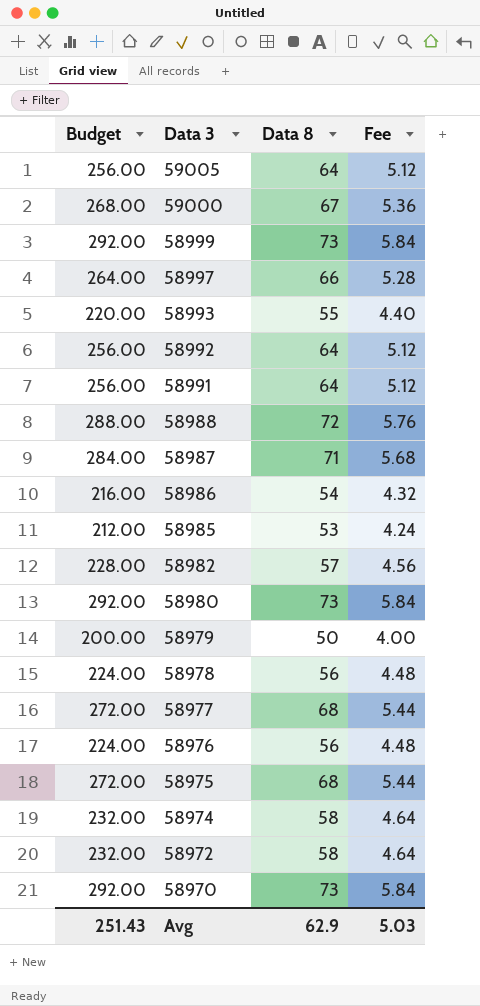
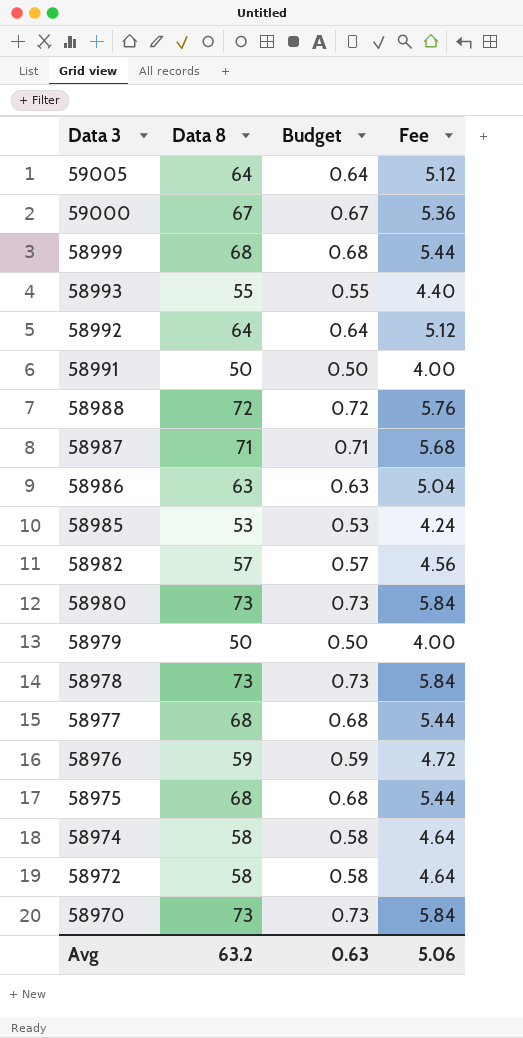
column Budget | formula: [Data 8] * 4 -> [Data 8] * 0.01
column Budget | position: 1 -> 3
row 58997: 264.00 | 66 | 5.28 -> none
58999 | Data 8: 73 -> 68
58999 | Fee: 5.84 -> 5.44
58991 | Data 8: 64 -> 50
58991 | Fee: 5.12 -> 4.00
58986 | Data 8: 54 -> 63
58986 | Fee: 4.32 -> 5.04
58978 | Data 8: 56 -> 73
58978 | Fee: 4.48 -> 5.84
58976 | Data 8: 56 -> 59
58976 | Fee: 4.48 -> 4.72
Avg | Data 8: 62.9 -> 63.2
Avg | Budget: 251.43 -> 0.63
Avg | Fee: 5.03 -> 5.06

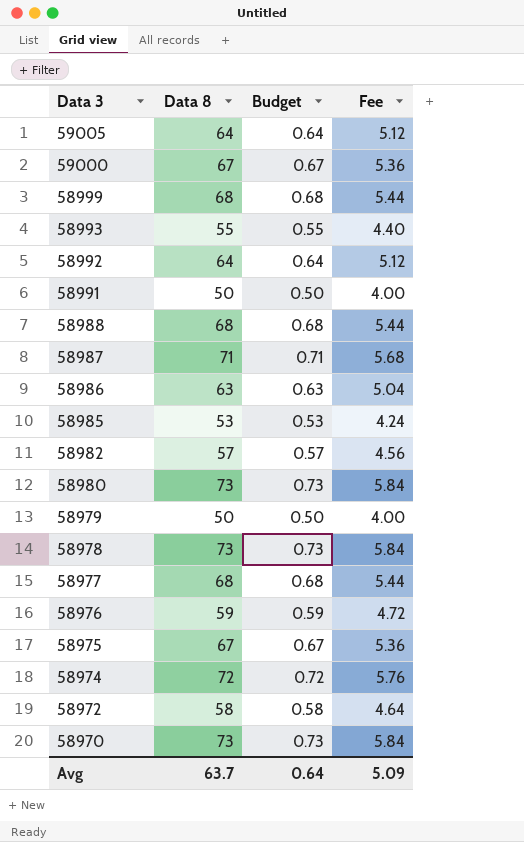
58988 | Data 8: 72 -> 68
58988 | Budget: 0.72 -> 0.68
58988 | Fee: 5.76 -> 5.44
58975 | Data 8: 68 -> 67
58975 | Budget: 0.68 -> 0.67
58975 | Fee: 5.44 -> 5.36
58974 | Data 8: 58 -> 72
58974 | Budget: 0.58 -> 0.72
58974 | Fee: 4.64 -> 5.76
Avg | Data 8: 63.2 -> 63.7
Avg | Budget: 0.63 -> 0.64
Avg | Fee: 5.06 -> 5.09

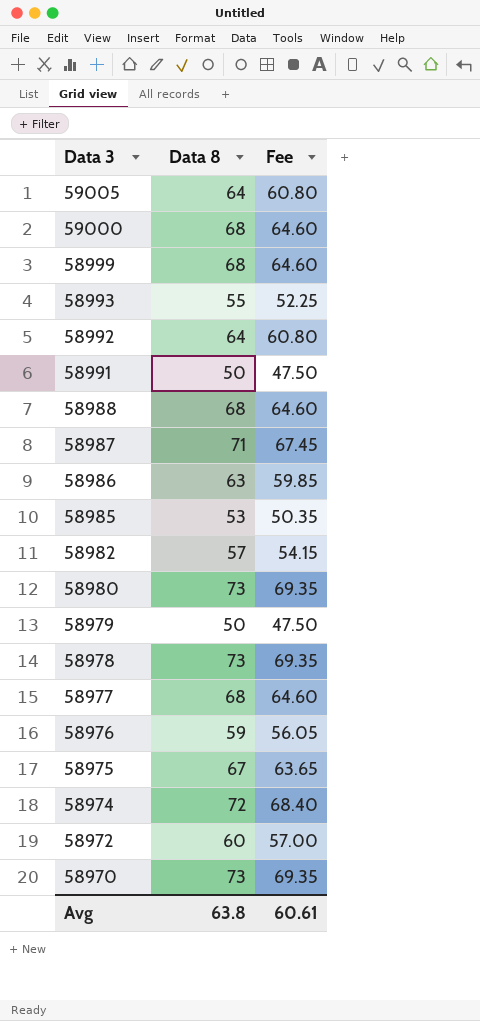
column Budget | formula: [Data 8] * 0.01 -> none
column Fee | formula: [Data 8] * 0.08 -> [Data 8] * 0.95
59000 | Data 8: 67 -> 68
58972 | Data 8: 58 -> 60
Avg | Data 8: 63.7 -> 63.8
Avg | Fee: 5.09 -> 60.61

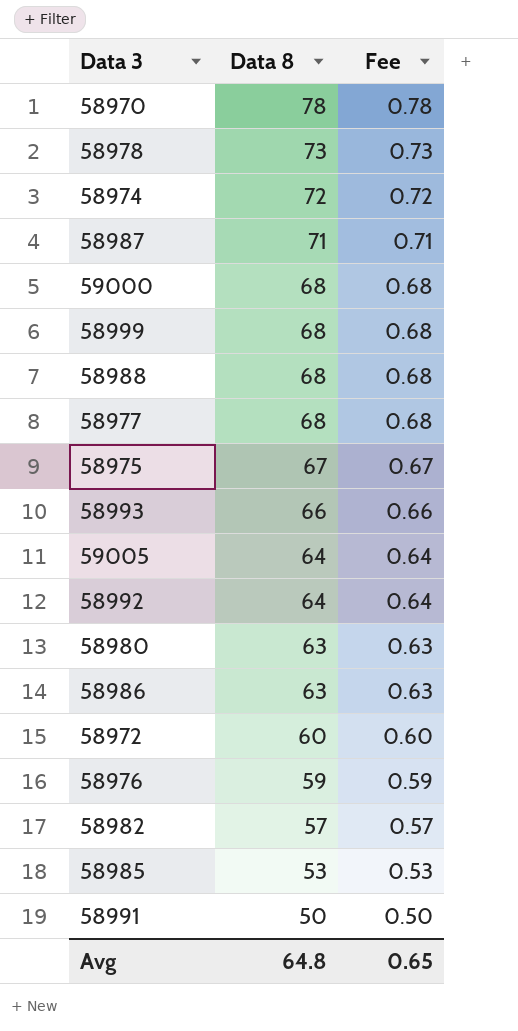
row order: Data 3 descending -> Data 8 descending
column Fee | formula: [Data 8] * 0.95 -> [Data 8] * 0.01
row 58979: 50 | 47.50 -> none
58970 | Data 8: 73 -> 78
58993 | Data 8: 55 -> 66
58980 | Data 8: 73 -> 63
Avg | Data 8: 63.8 -> 64.8
Avg | Fee: 60.61 -> 0.65

